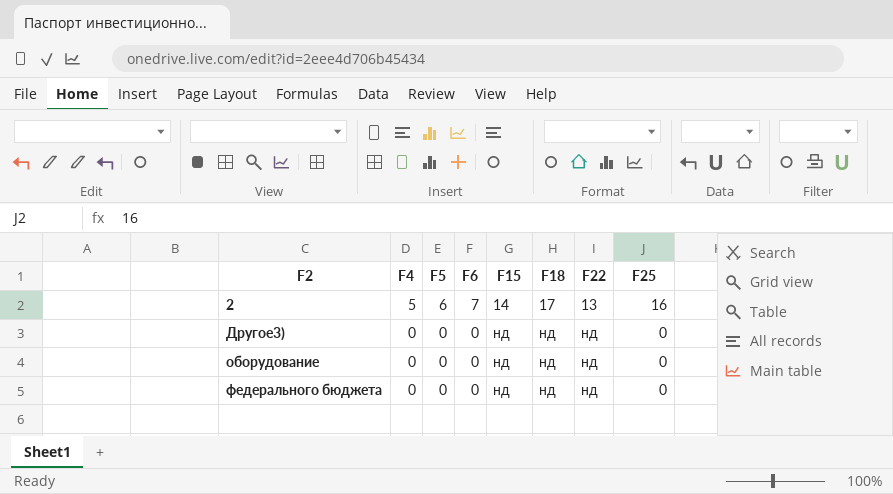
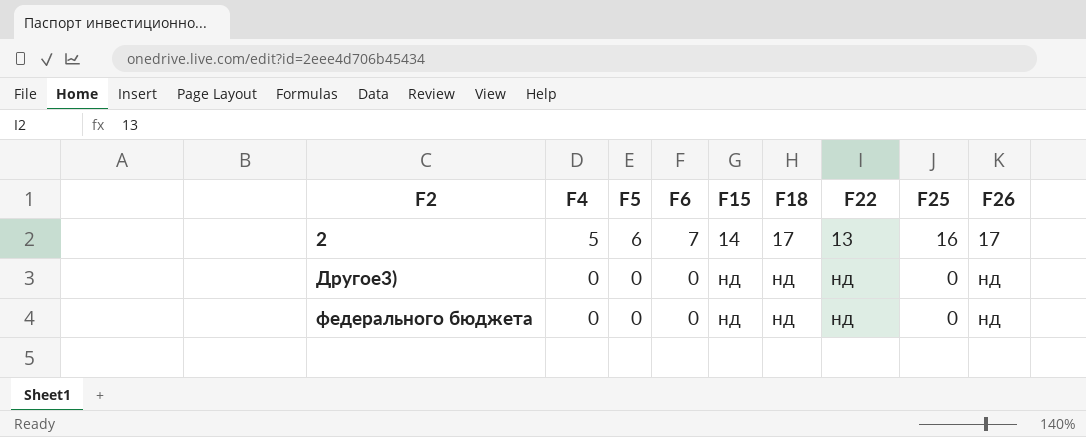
column F26 | position: none -> 9
row оборудование: 0 | 0 | 0 | нд | нд | нд | 0 -> none

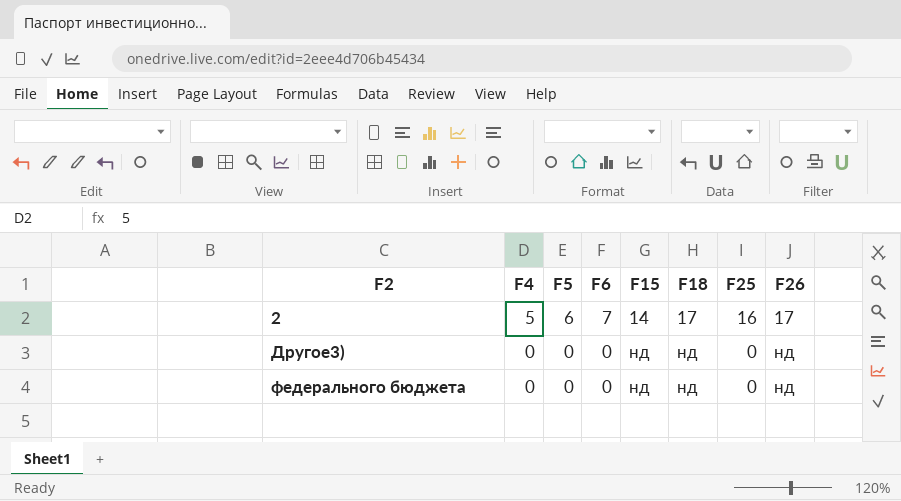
column F22 | position: 7 -> none

